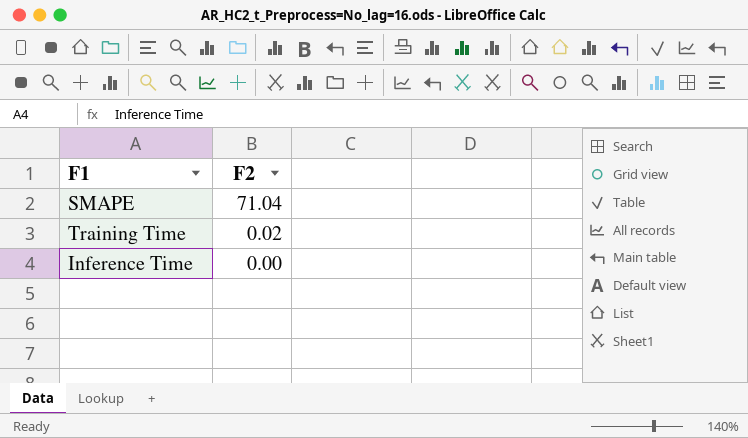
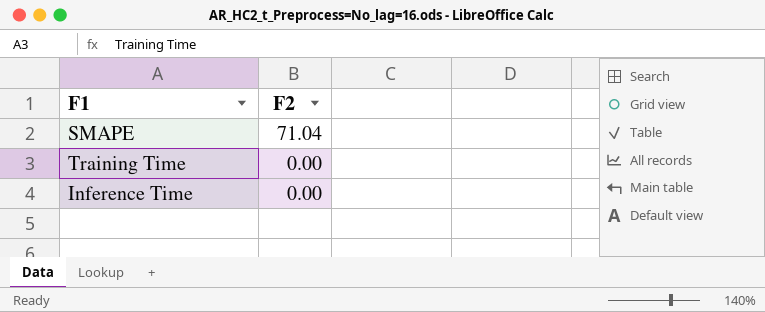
Training Time | F2: 0.02 -> 0.00

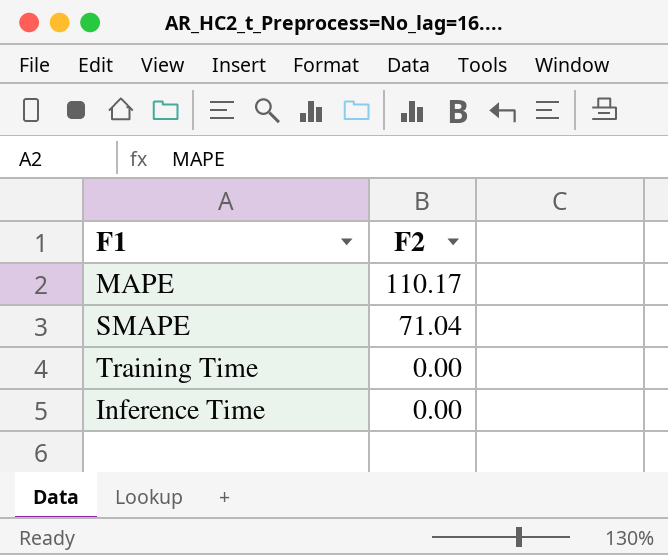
row MAPE: none -> 110.17

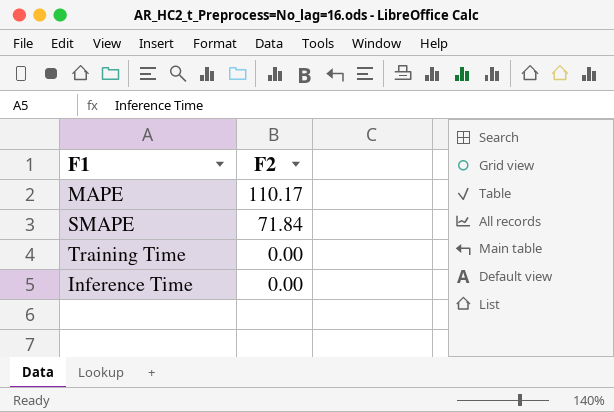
SMAPE | F2: 71.04 -> 71.84

